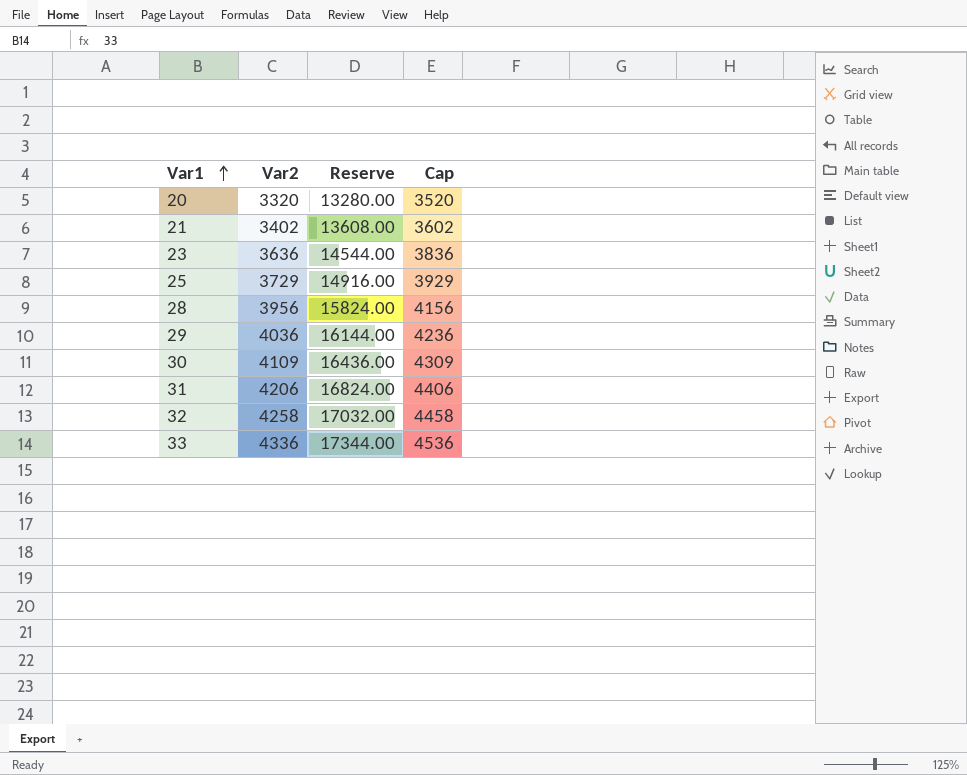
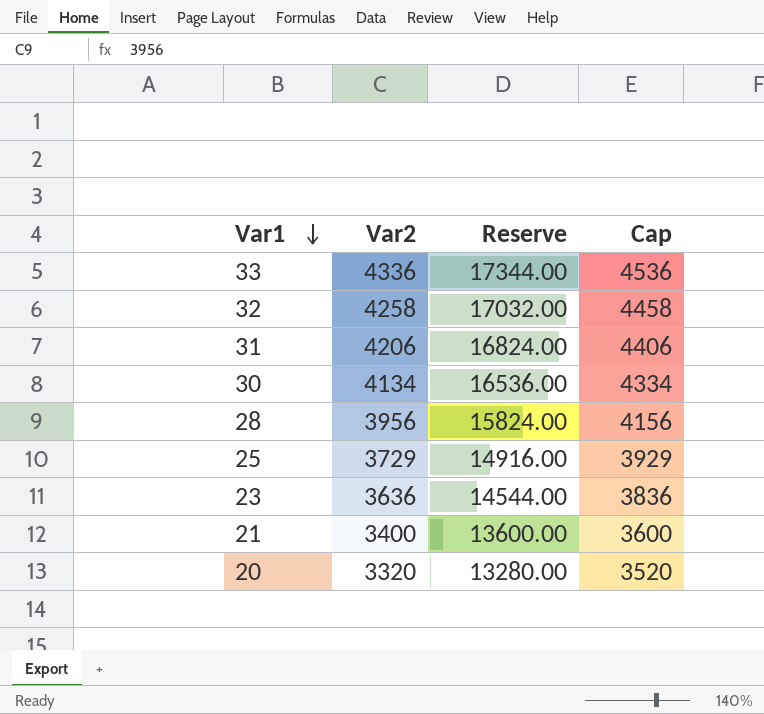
row order: Var1 ascending -> Var1 descending
row 29: 4036 | 16144.00 | 4236 -> none
30 | Var2: 4109 -> 4134
30 | Reserve: 16436.00 -> 16536.00
30 | Cap: 4309 -> 4334
21 | Var2: 3402 -> 3400
21 | Reserve: 13608.00 -> 13600.00
21 | Cap: 3602 -> 3600

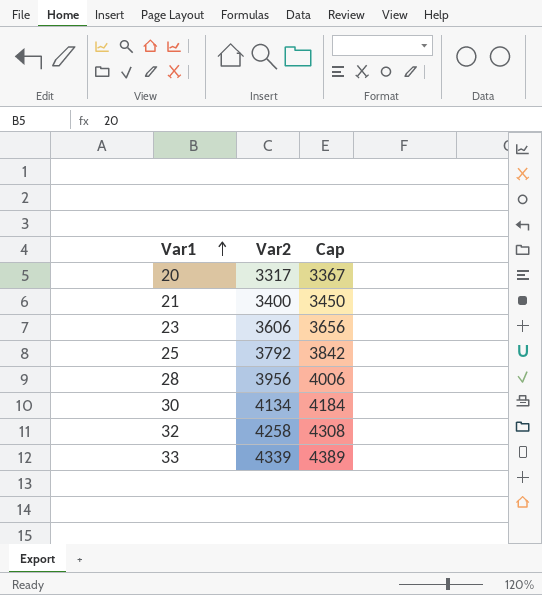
row order: Var1 descending -> Var1 ascending
column Reserve | formula: [Var2] * 4 -> none
column Cap | formula: [Var2] + 200 -> [Var2] + 50
row 31: 4206 | 16824.00 | 4406 -> none
20 | Var2: 3320 -> 3317
23 | Var2: 3636 -> 3606
25 | Var2: 3729 -> 3792
33 | Var2: 4336 -> 4339

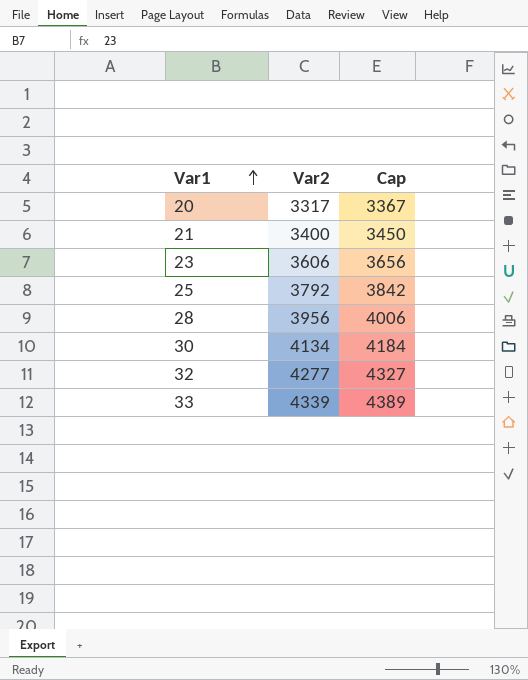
32 | Var2: 4258 -> 4277
32 | Cap: 4308 -> 4327

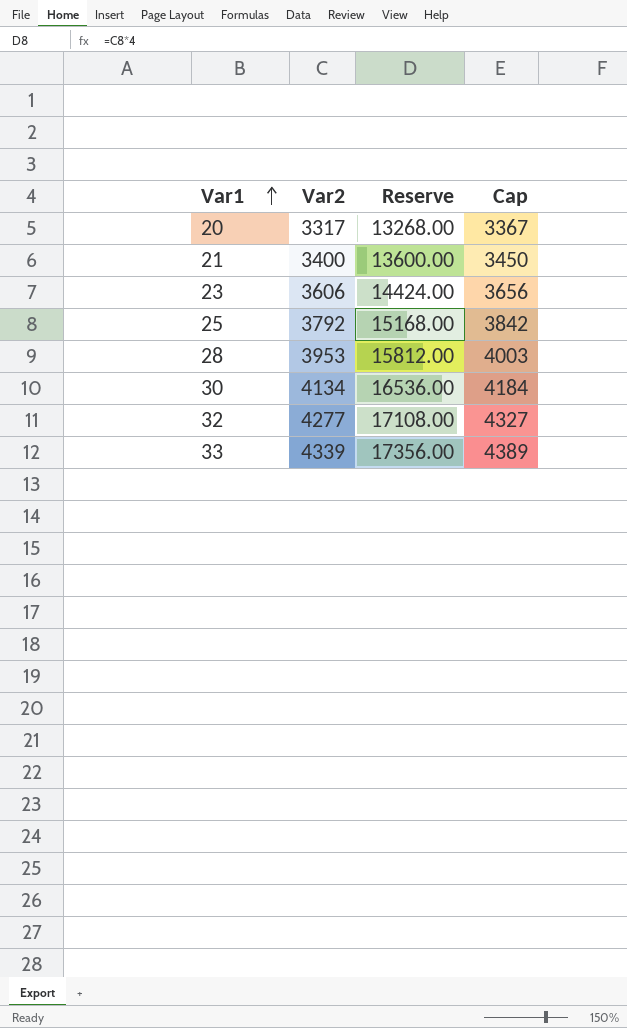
column Reserve | formula: none -> [Var2] * 4
28 | Var2: 3956 -> 3953
28 | Cap: 4006 -> 4003

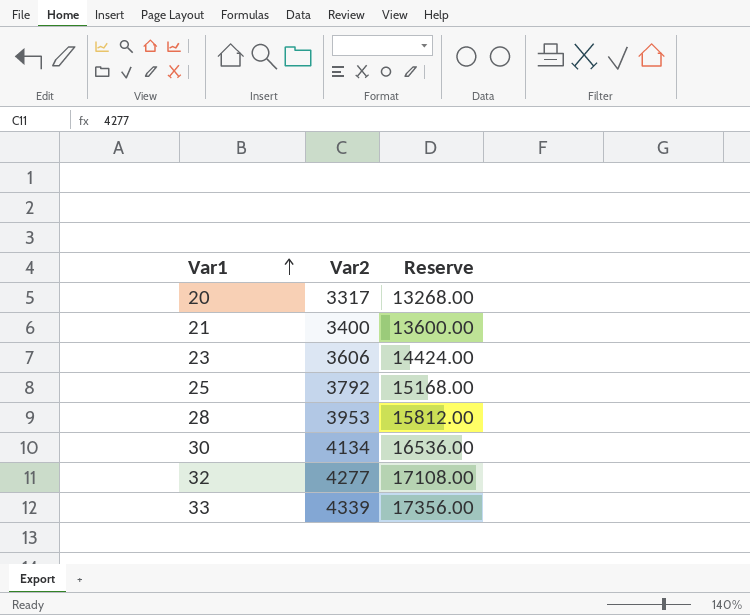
column Cap | formula: [Var2] + 50 -> none

